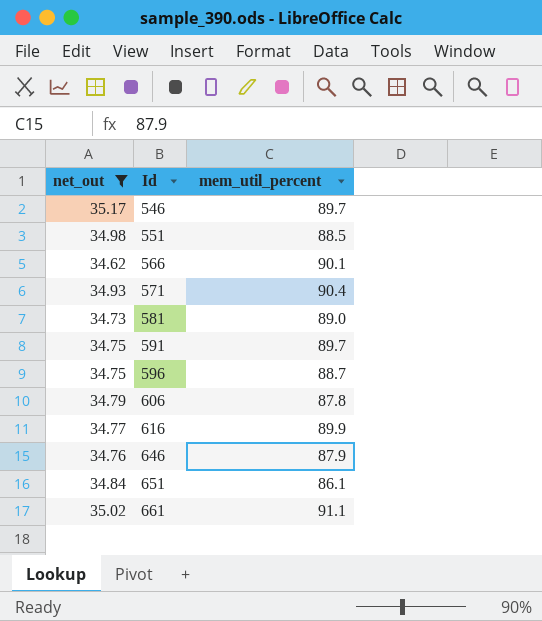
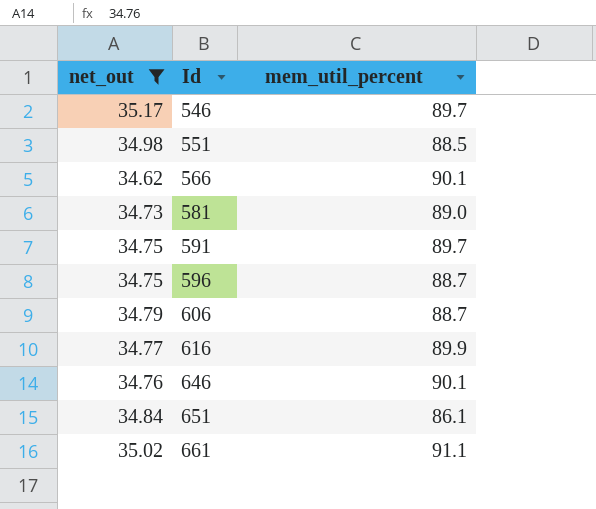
row 571: 34.93 | 90.4 -> none
606 | mem_util_percent: 87.8 -> 88.7
646 | mem_util_percent: 87.9 -> 90.1

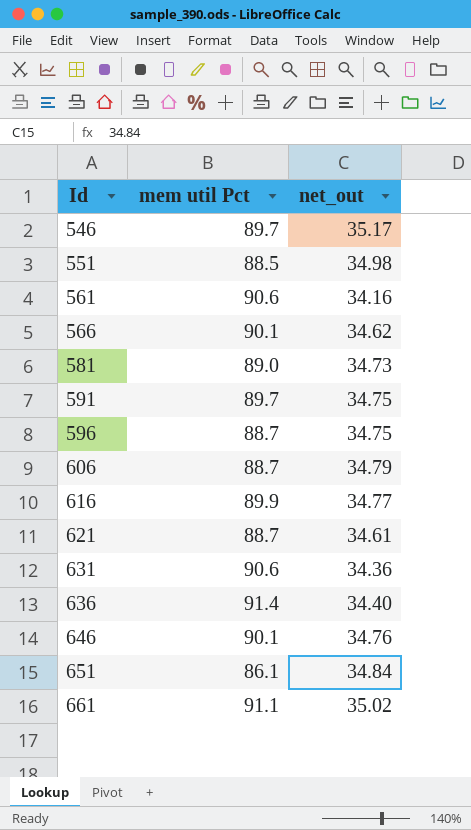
filter: net_out >= 34.62 -> none
column name: mem_util_percent -> mem util Pct
column net_out | position: 1 -> 3

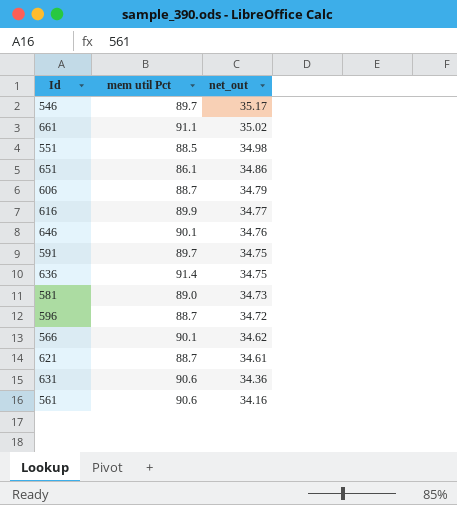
row order: Id ascending -> net_out descending
651 | net_out: 34.84 -> 34.86
636 | net_out: 34.40 -> 34.75
596 | net_out: 34.75 -> 34.72

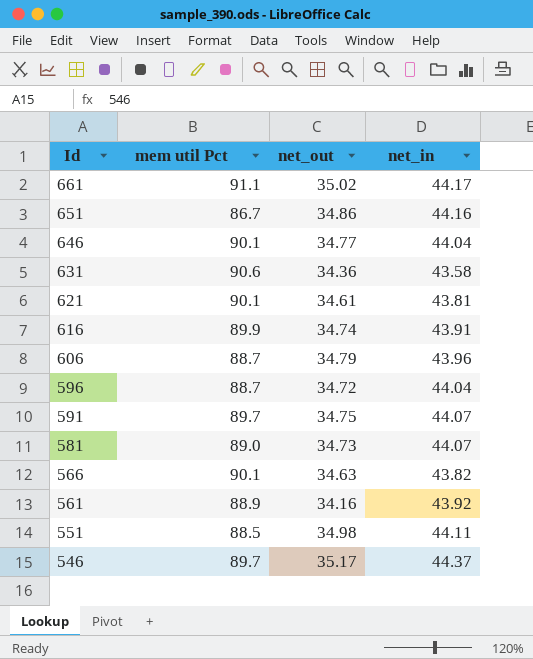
row order: net_out descending -> Id descending
column net_in | position: none -> 4
row 636: 91.4 | 34.75 -> none
651 | mem util Pct: 86.1 -> 86.7
646 | net_out: 34.76 -> 34.77
621 | mem util Pct: 88.7 -> 90.1
616 | net_out: 34.77 -> 34.74
566 | net_out: 34.62 -> 34.63
561 | mem util Pct: 90.6 -> 88.9

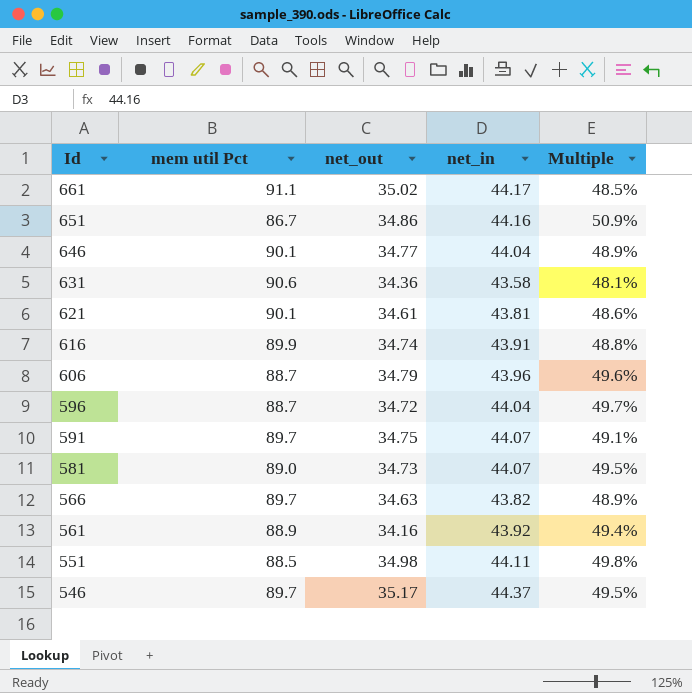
column Multiple | formula: none -> [net_in] / [mem util Pct]
566 | mem util Pct: 90.1 -> 89.7

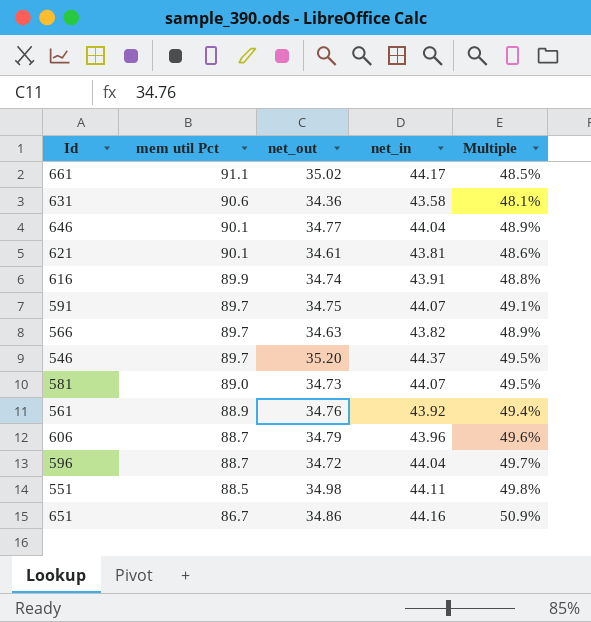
row order: Id descending -> mem util Pct descending
546 | net_out: 35.17 -> 35.20
561 | net_out: 34.16 -> 34.76

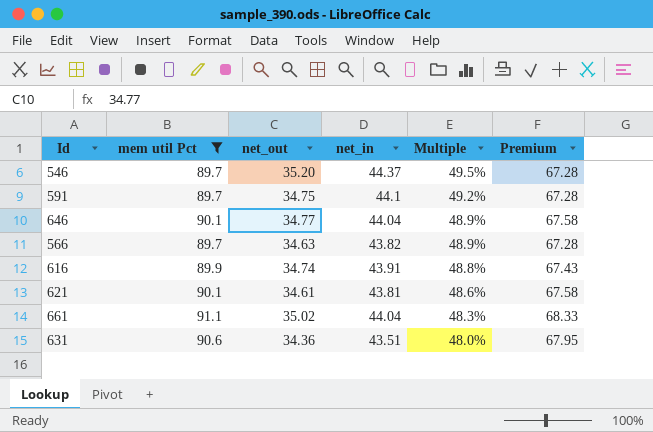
filter: none -> mem util Pct >= 89.7
row order: mem util Pct descending -> Multiple descending
column Premium | formula: none -> [mem util Pct] * 0.75
591 | net_in: 44.07 -> 44.1
591 | Multiple: 49.1% -> 49.2%
661 | net_in: 44.17 -> 44.04
661 | Multiple: 48.5% -> 48.3%
631 | net_in: 43.58 -> 43.51
631 | Multiple: 48.1% -> 48.0%

